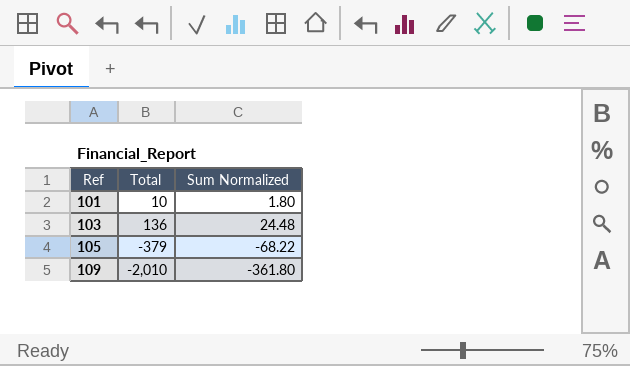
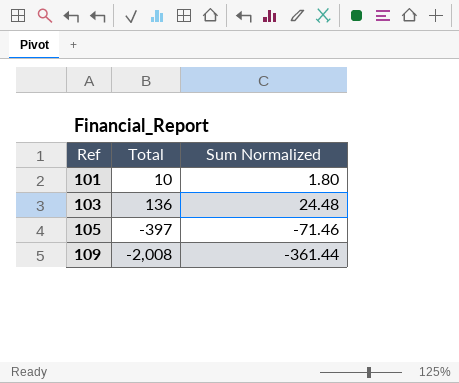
105 | Total: -379 -> -397
105 | Sum Normalized: -68.22 -> -71.46
109 | Total: -2,010 -> -2,008
109 | Sum Normalized: -361.80 -> -361.44

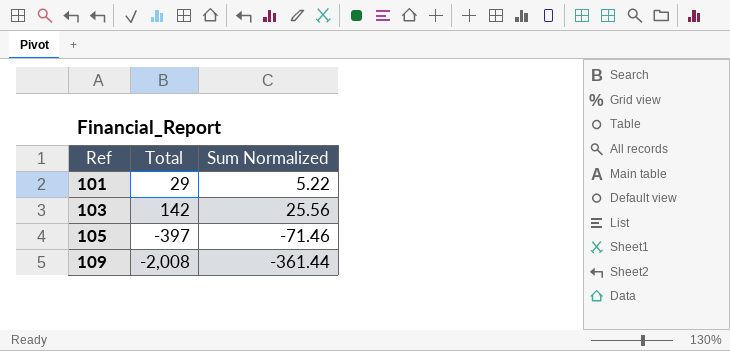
101 | Total: 10 -> 29
101 | Sum Normalized: 1.80 -> 5.22
103 | Total: 136 -> 142
103 | Sum Normalized: 24.48 -> 25.56

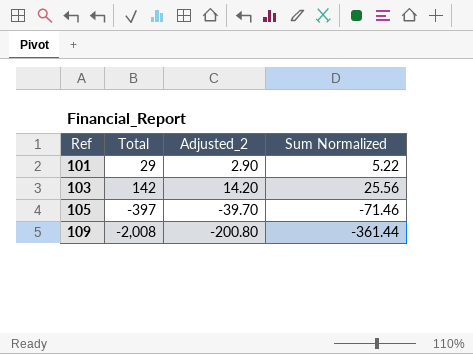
column Adjusted_2 | formula: none -> [Total] * 0.1

